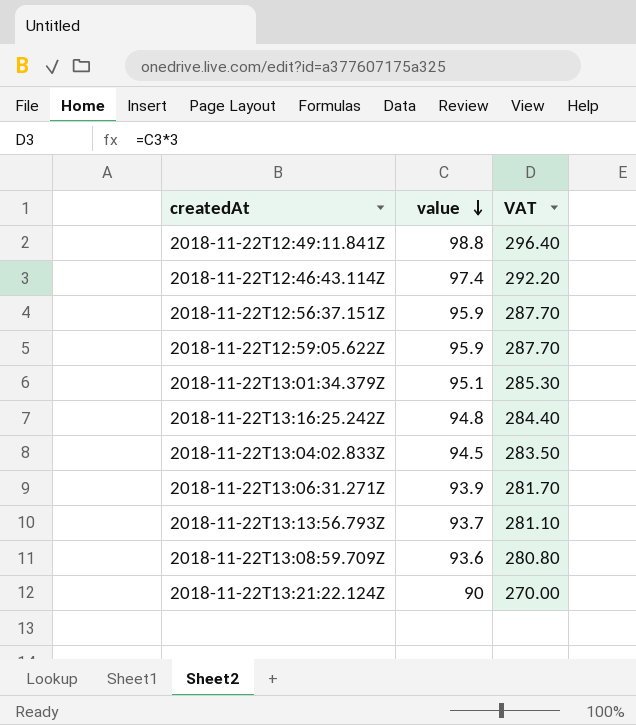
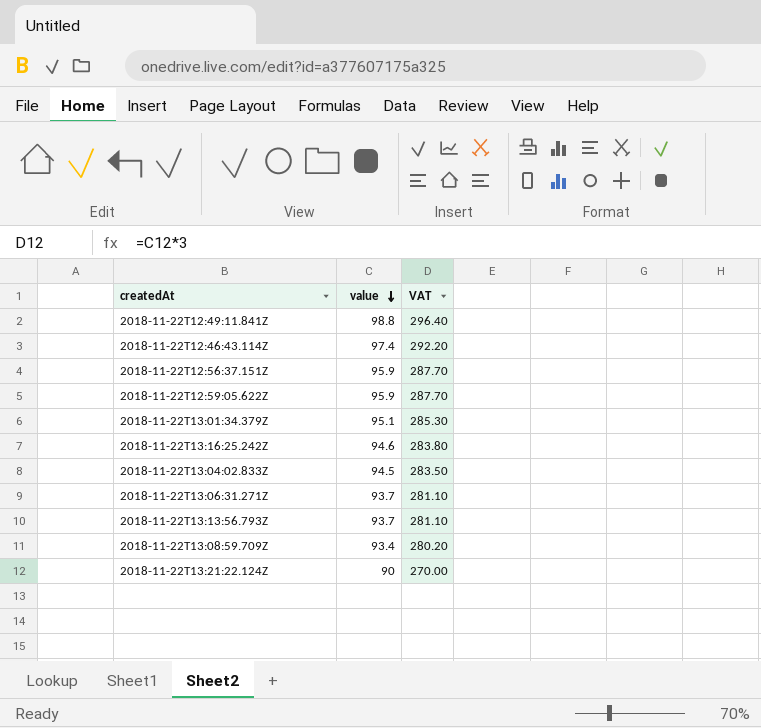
2018-11-22T13:16:25.242Z | value: 94.8 -> 94.6
2018-11-22T13:16:25.242Z | VAT: 284.40 -> 283.80
2018-11-22T13:06:31.271Z | value: 93.9 -> 93.7
2018-11-22T13:06:31.271Z | VAT: 281.70 -> 281.10
2018-11-22T13:08:59.709Z | value: 93.6 -> 93.4
2018-11-22T13:08:59.709Z | VAT: 280.80 -> 280.20

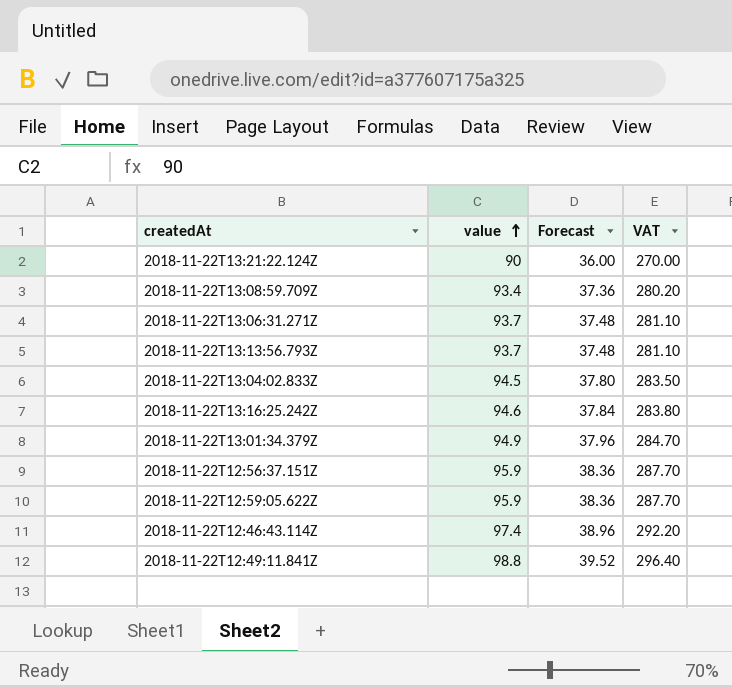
row order: value descending -> value ascending
column Forecast | formula: none -> [value] * 0.4
2018-11-22T13:01:34.379Z | value: 95.1 -> 94.9
2018-11-22T13:01:34.379Z | VAT: 285.30 -> 284.70

